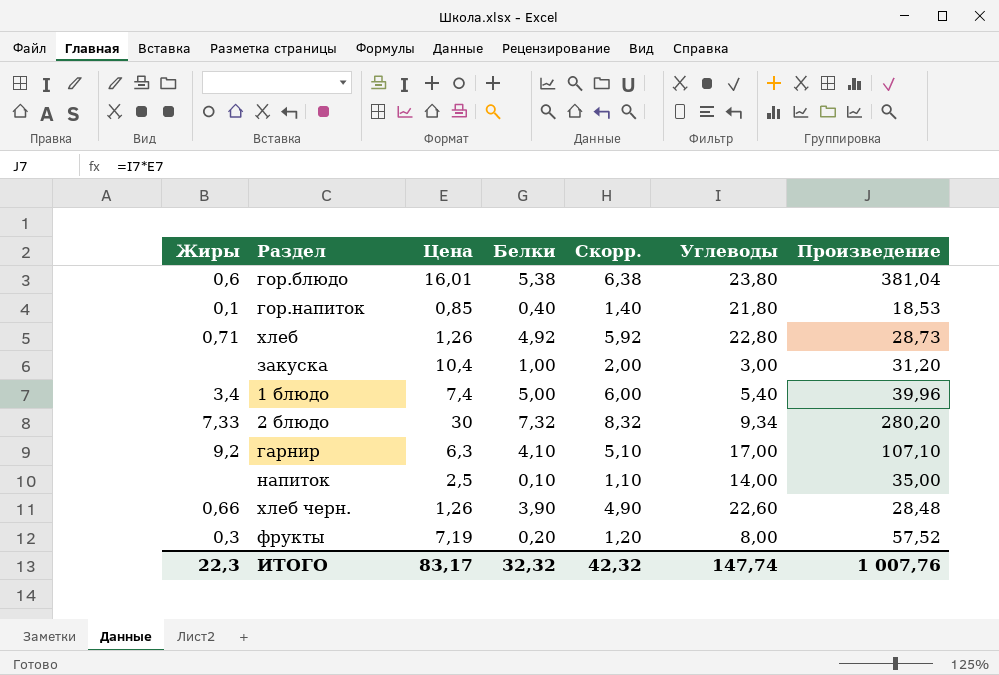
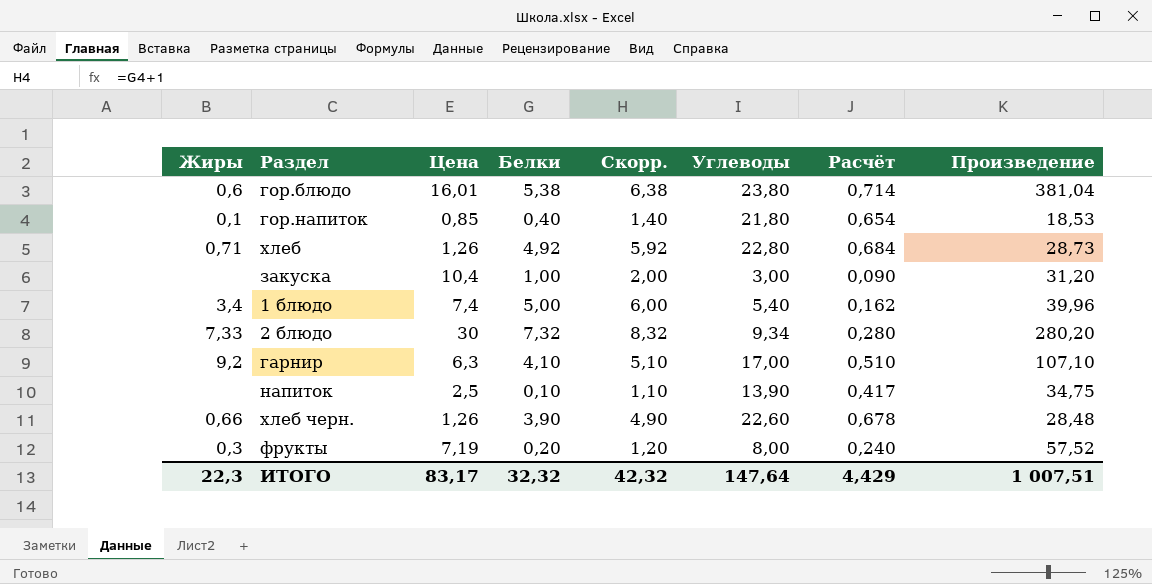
column Расчёт | formula: none -> [Углеводы] * 0,03
напиток | Углеводы: 14,00 -> 13,90
напиток | Произведение: 35,00 -> 34,75
ИТОГО | Углеводы: 147,74 -> 147,64
ИТОГО | Произведение: 1 007,76 -> 1 007,51

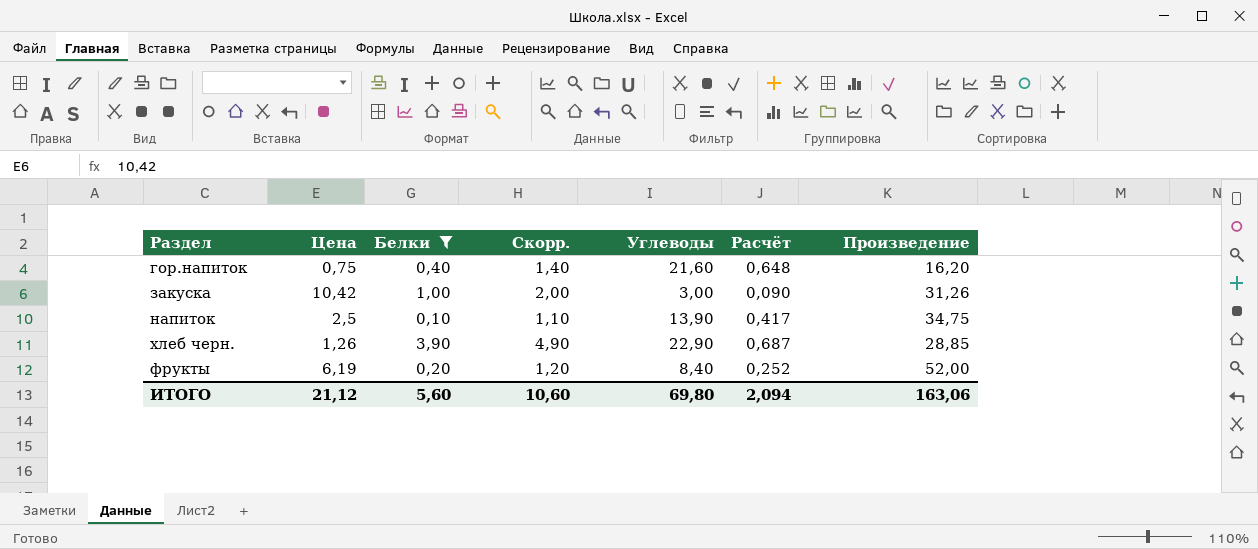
filter: none -> Белки <= 3,90
column Жиры | position: 1 -> none
гор.напиток | Цена: 0,85 -> 0,75
гор.напиток | Углеводы: 21,80 -> 21,60
гор.напиток | Расчёт: 0,654 -> 0,648
гор.напиток | Произведение: 18,53 -> 16,20
закуска | Цена: 10,4 -> 10,42
закуска | Произведение: 31,20 -> 31,26
хлеб черн. | Углеводы: 22,60 -> 22,90
хлеб черн. | Расчёт: 0,678 -> 0,687
хлеб черн. | Произведение: 28,48 -> 28,85
фрукты | Цена: 7,19 -> 6,19
фрукты | Углеводы: 8,00 -> 8,40
фрукты | Расчёт: 0,240 -> 0,252
фрукты | Произведение: 57,52 -> 52,00
ИТОГО | Цена: 83,17 -> 21,12
ИТОГО | Белки: 32,32 -> 5,60
ИТОГО | Скорр.: 42,32 -> 10,60
ИТОГО | Углеводы: 147,64 -> 69,80
ИТОГО | Расчёт: 4,429 -> 2,094
ИТОГО | Произведение: 1 007,51 -> 163,06

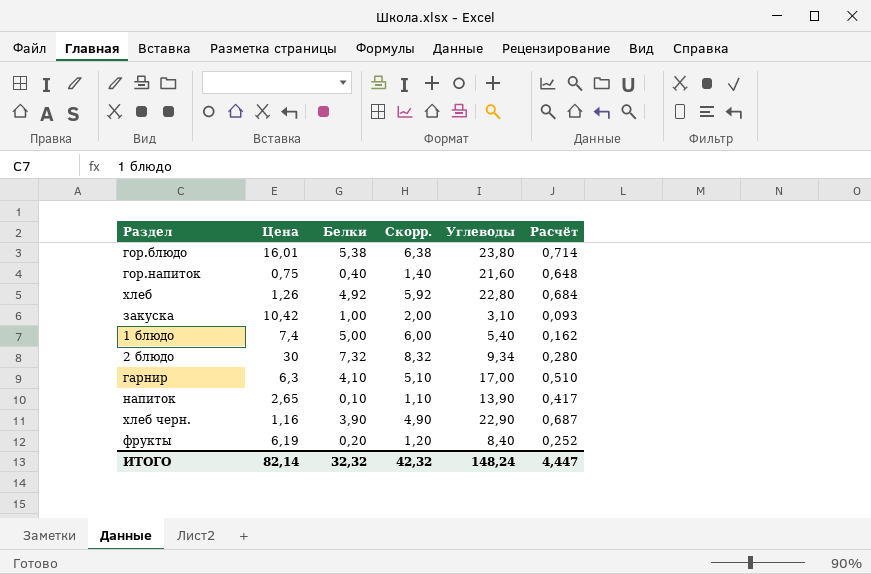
filter: Белки <= 3,90 -> none
column Произведение | formula: [Цена] * [Углеводы] -> none
закуска | Углеводы: 3,00 -> 3,10
закуска | Расчёт: 0,090 -> 0,093
напиток | Цена: 2,5 -> 2,65
хлеб черн. | Цена: 1,26 -> 1,16
ИТОГО | Цена: 21,12 -> 82,14
ИТОГО | Белки: 5,60 -> 32,32
ИТОГО | Скорр.: 10,60 -> 42,32
ИТОГО | Углеводы: 69,80 -> 148,24
ИТОГО | Расчёт: 2,094 -> 4,447

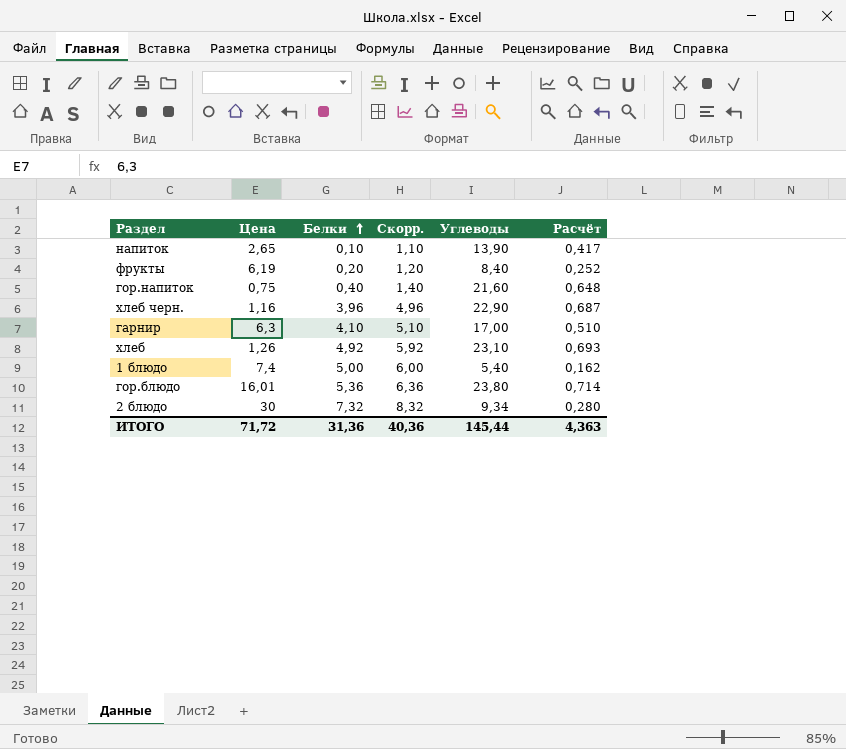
row order: none -> Белки ascending
row закуска: 10,42 | 1,00 | 2,00 | 3,10 | 0,093 -> none
хлеб черн. | Белки: 3,90 -> 3,96
хлеб черн. | Скорр.: 4,90 -> 4,96
хлеб | Углеводы: 22,80 -> 23,10
хлеб | Расчёт: 0,684 -> 0,693
гор.блюдо | Белки: 5,38 -> 5,36
гор.блюдо | Скорр.: 6,38 -> 6,36
ИТОГО | Цена: 82,14 -> 71,72
ИТОГО | Белки: 32,32 -> 31,36
ИТОГО | Скорр.: 42,32 -> 40,36
ИТОГО | Углеводы: 148,24 -> 145,44
ИТОГО | Расчёт: 4,447 -> 4,363

